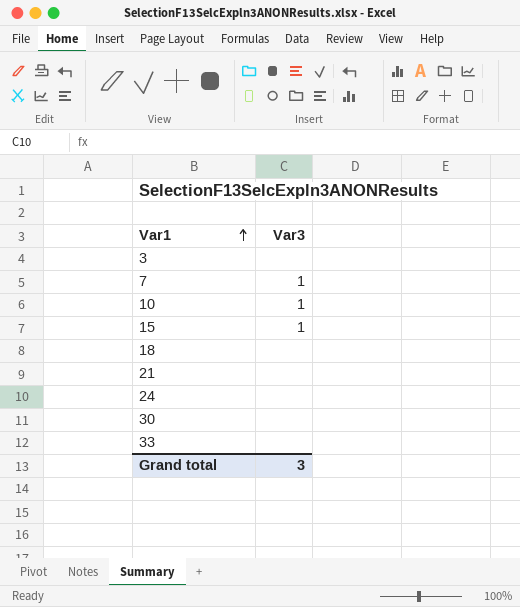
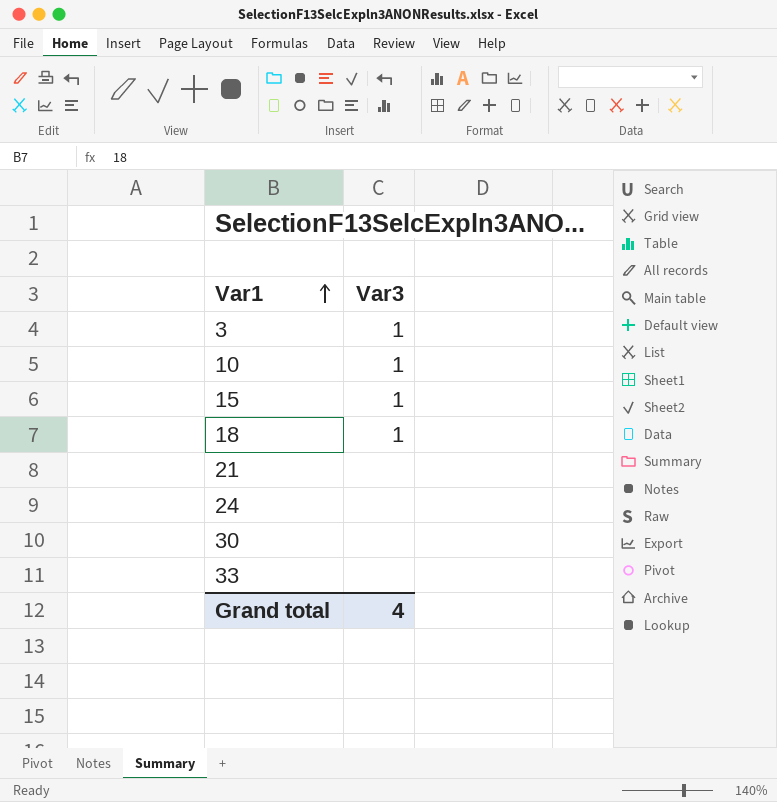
row 7: 1 -> none
3 | Var3: none -> 1
18 | Var3: none -> 1
Grand total | Var3: 3 -> 4

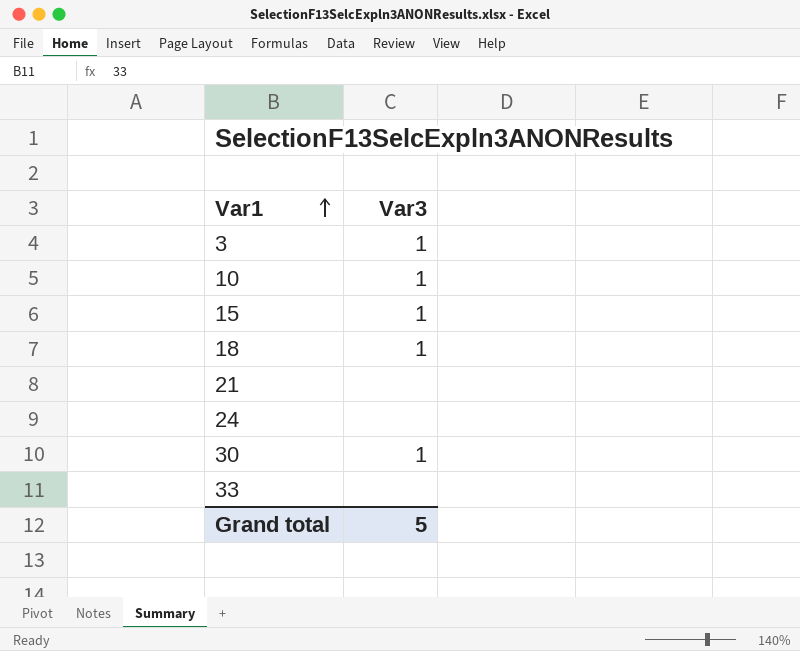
30 | Var3: none -> 1
Grand total | Var3: 4 -> 5

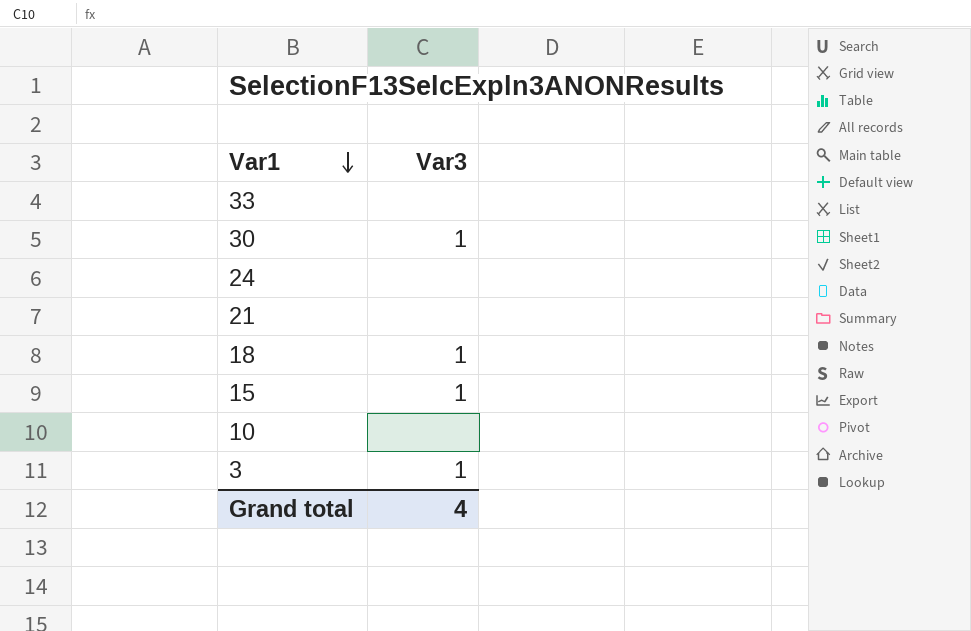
row order: Var1 ascending -> Var1 descending
10 | Var3: 1 -> none
Grand total | Var3: 5 -> 4

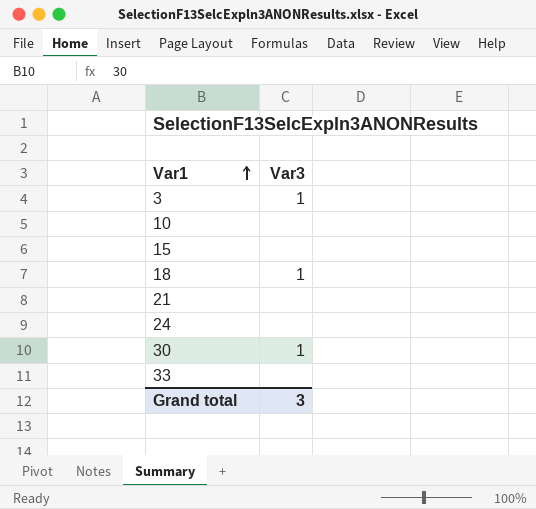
row order: Var1 descending -> Var1 ascending
15 | Var3: 1 -> none
Grand total | Var3: 4 -> 3

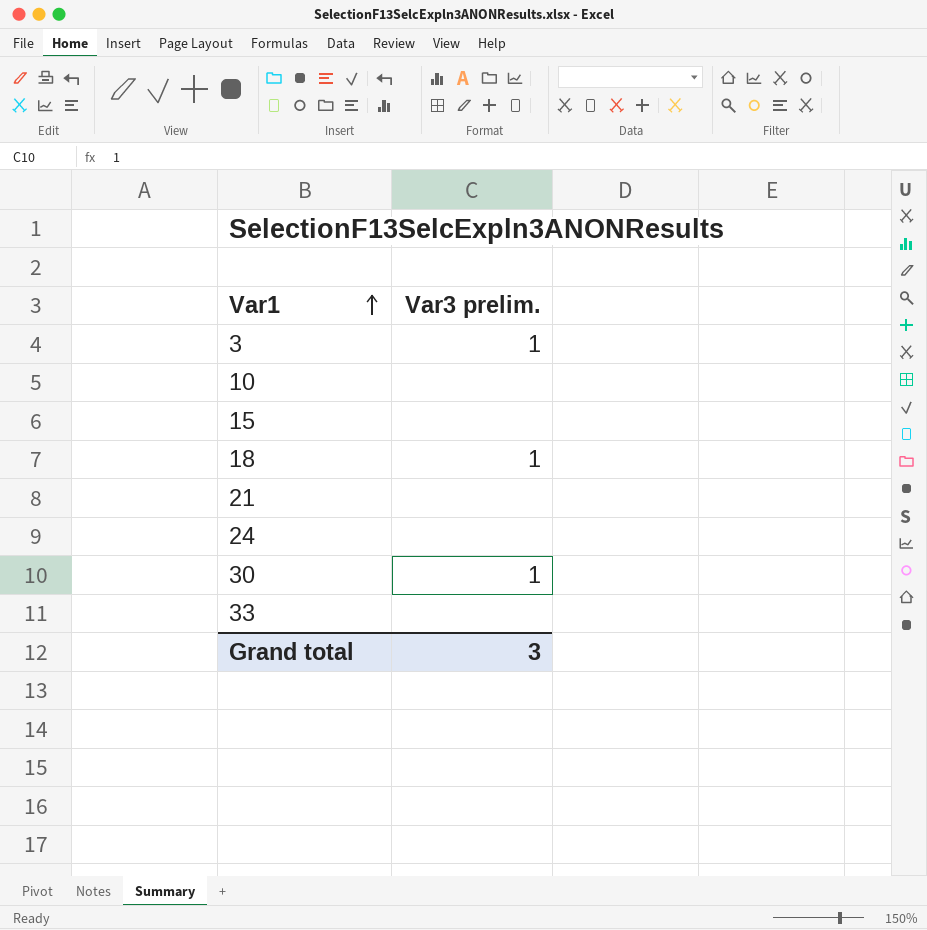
column name: Var3 -> Var3 prelim.

